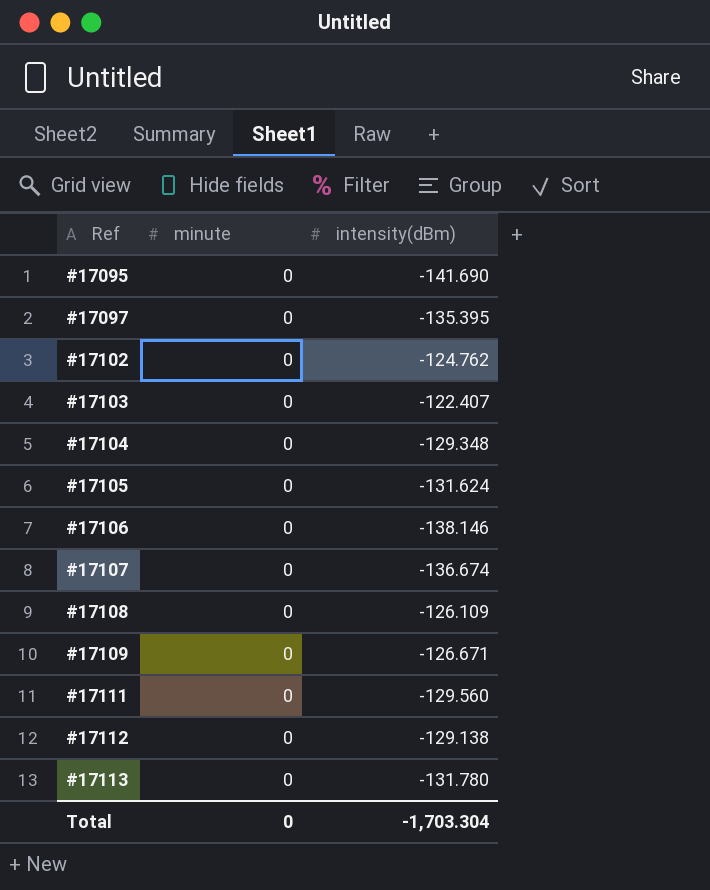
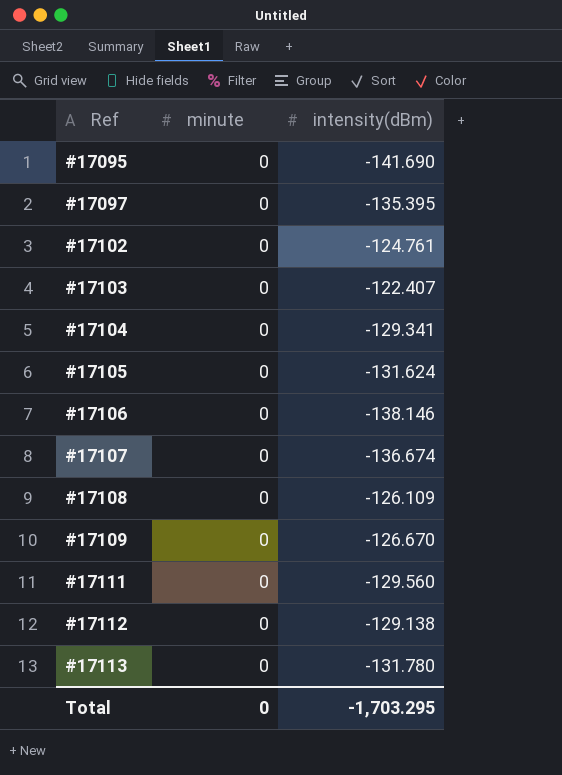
#17102 | intensity(dBm): -124.762 -> -124.761
#17104 | intensity(dBm): -129.348 -> -129.341
#17109 | intensity(dBm): -126.671 -> -126.670
Total | intensity(dBm): -1,703.304 -> -1,703.295

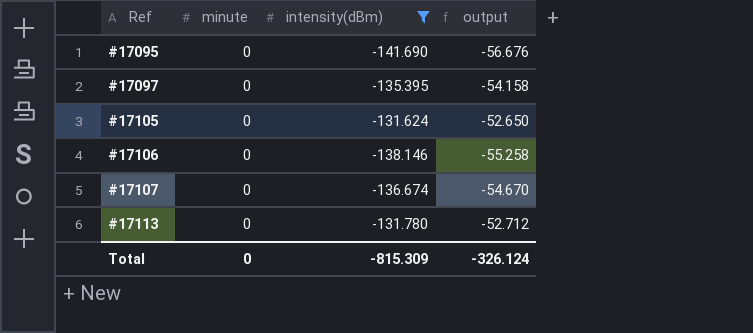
filter: none -> intensity(dBm) <= -131.624
column output | formula: none -> [intensity(dBm)] * 0.4
Total | intensity(dBm): -1,703.295 -> -815.309

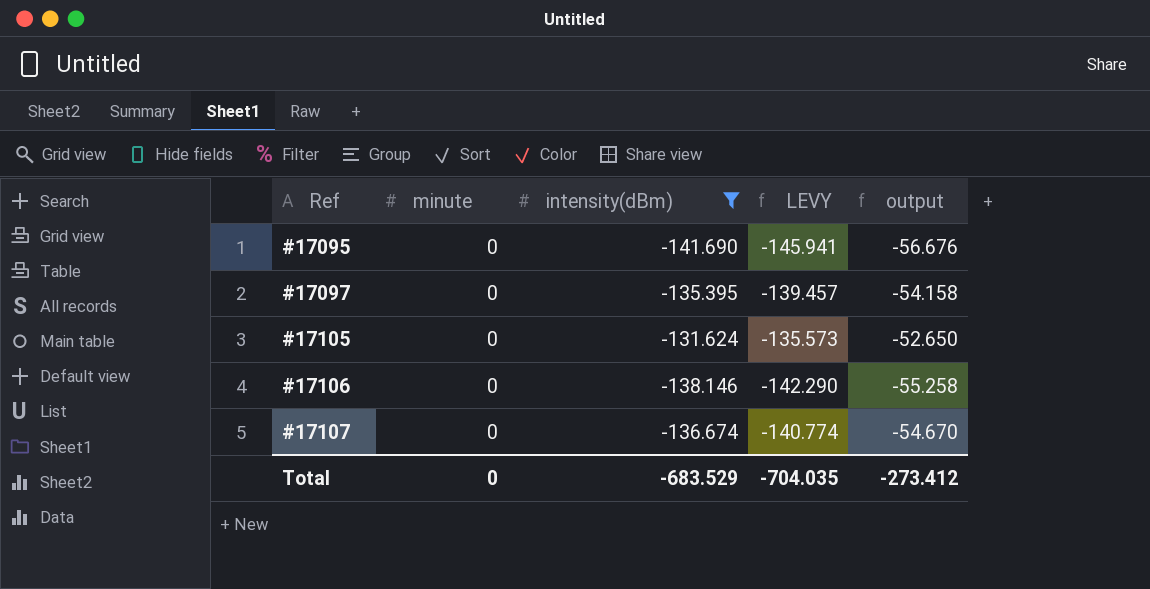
column LEVY | formula: none -> [intensity(dBm)] * 1.03
row #17113: 0 | -131.780 | -52.712 -> none
Total | intensity(dBm): -815.309 -> -683.529
Total | output: -326.124 -> -273.412

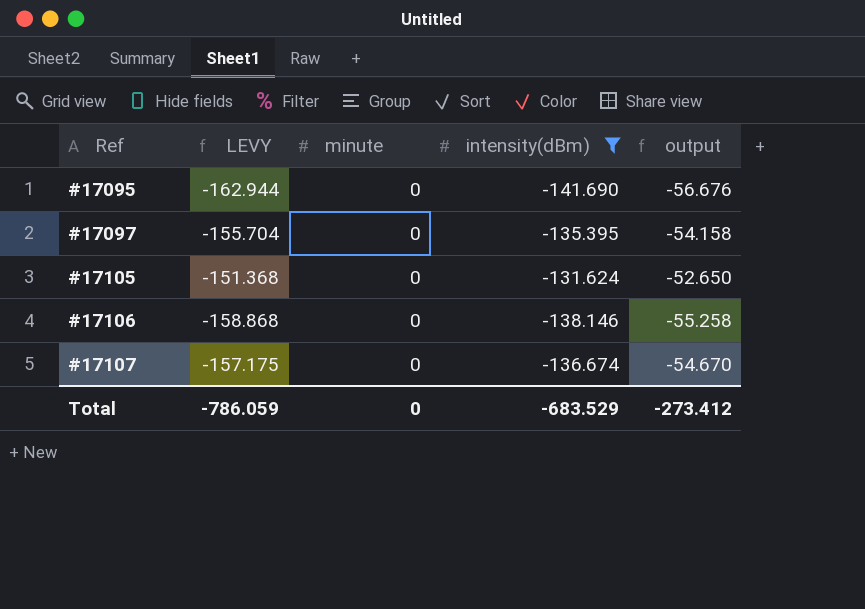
column LEVY | formula: [intensity(dBm)] * 1.03 -> [intensity(dBm)] * 1.15
column LEVY | position: 4 -> 2
Total | LEVY: -704.035 -> -786.059

